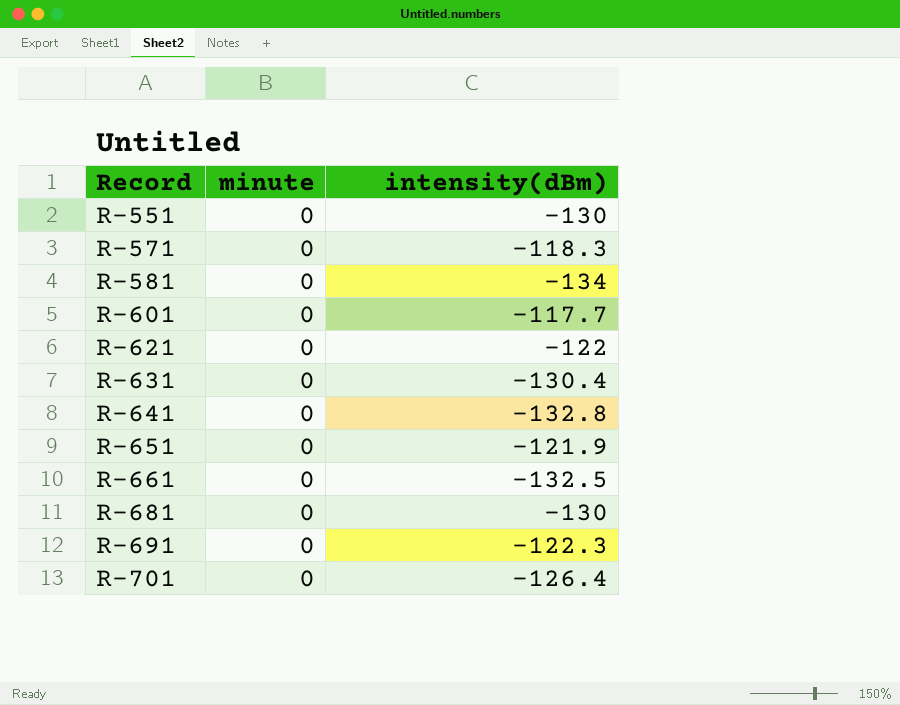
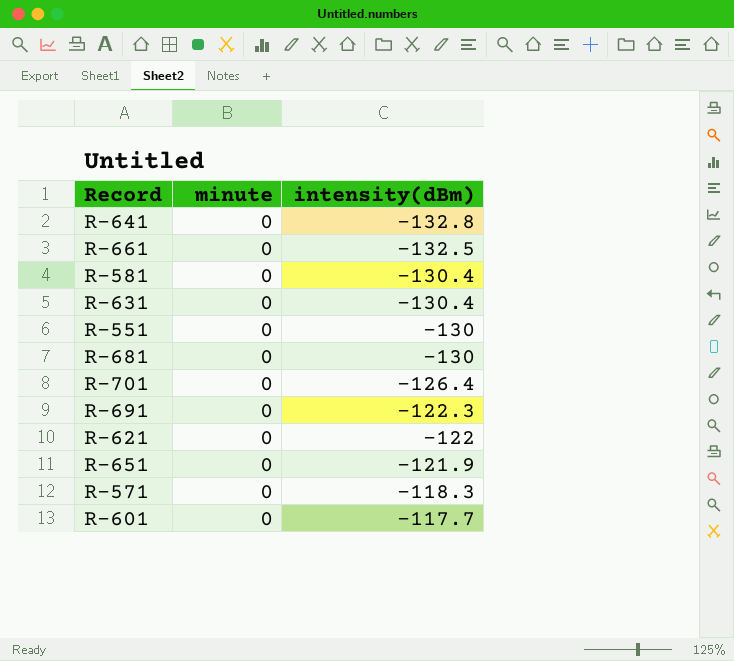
row order: Record ascending -> intensity(dBm) ascending
R-581 | intensity(dBm): -134 -> -130.4

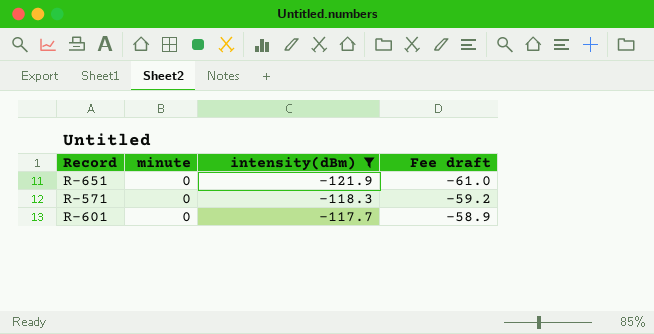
filter: none -> intensity(dBm) >= -121.9
column Fee draft | formula: none -> [intensity(dBm)] * 0.5

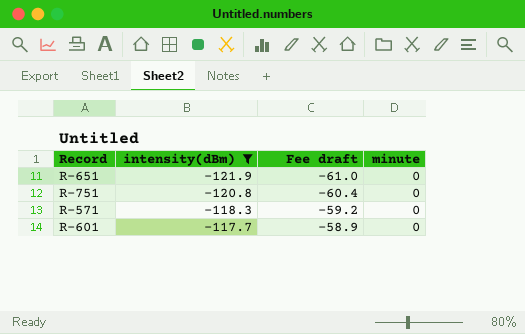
column minute | position: 2 -> 4
row R-751: none -> -120.8 | -60.4 | 0

